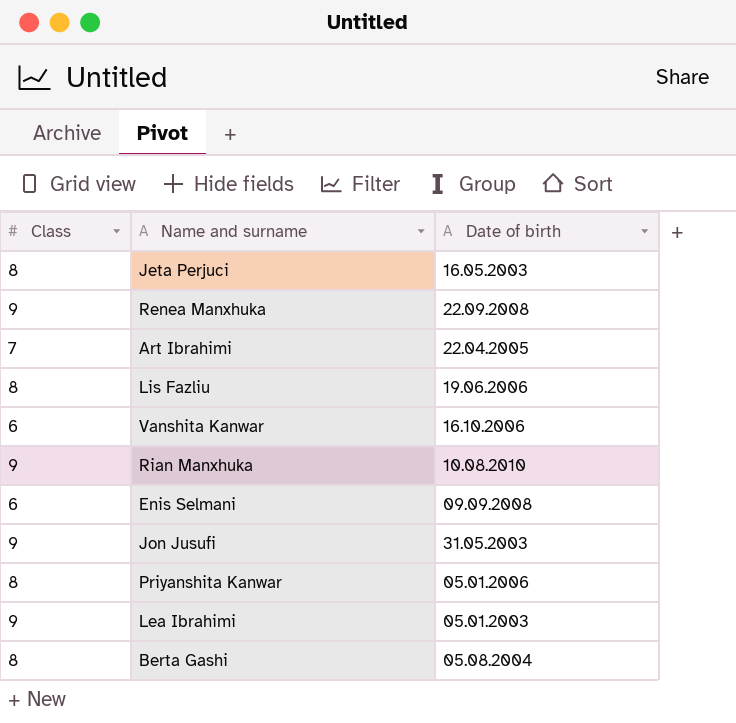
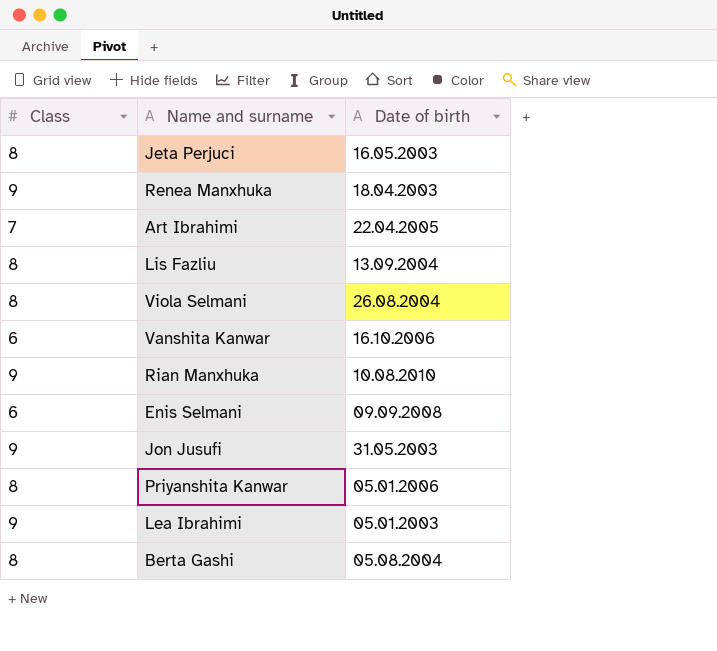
Renea Manxhuka | Date of birth: 22.09.2008 -> 18.04.2003
Lis Fazliu | Date of birth: 19.06.2006 -> 13.09.2004
row Viola Selmani: none -> 8 | 26.08.2004

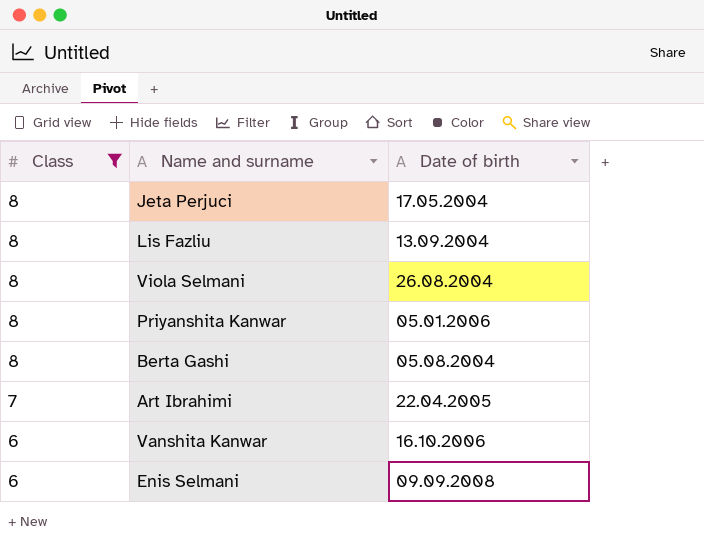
filter: none -> Class != 9
row order: none -> Class descending
Jeta Perjuci | Date of birth: 16.05.2003 -> 17.05.2004

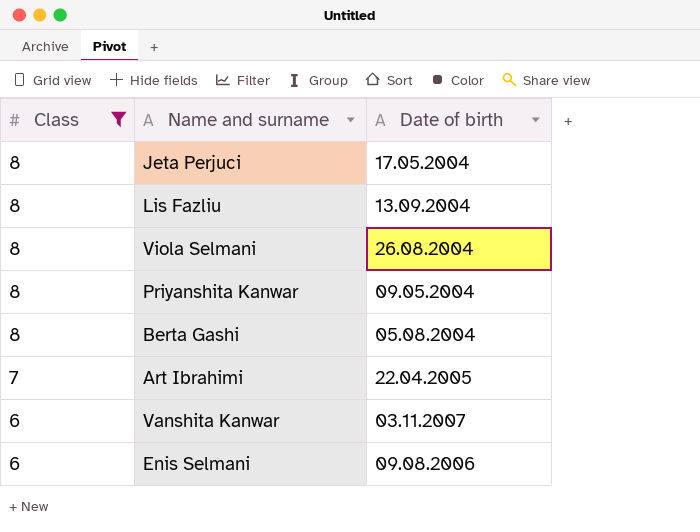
Priyanshita Kanwar | Date of birth: 05.01.2006 -> 09.05.2004
Vanshita Kanwar | Date of birth: 16.10.2006 -> 03.11.2007
Enis Selmani | Date of birth: 09.09.2008 -> 09.08.2006

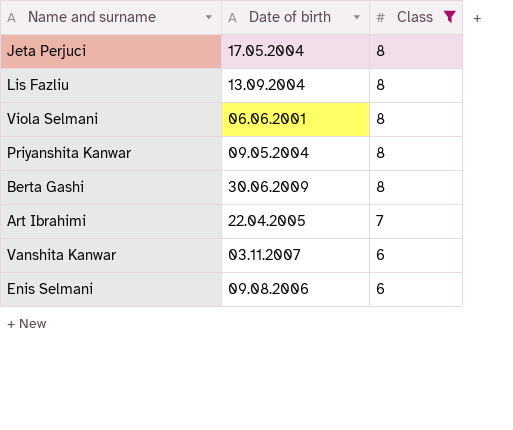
column Class | position: 1 -> 3
Viola Selmani | Date of birth: 26.08.2004 -> 06.06.2001
Berta Gashi | Date of birth: 05.08.2004 -> 30.06.2009

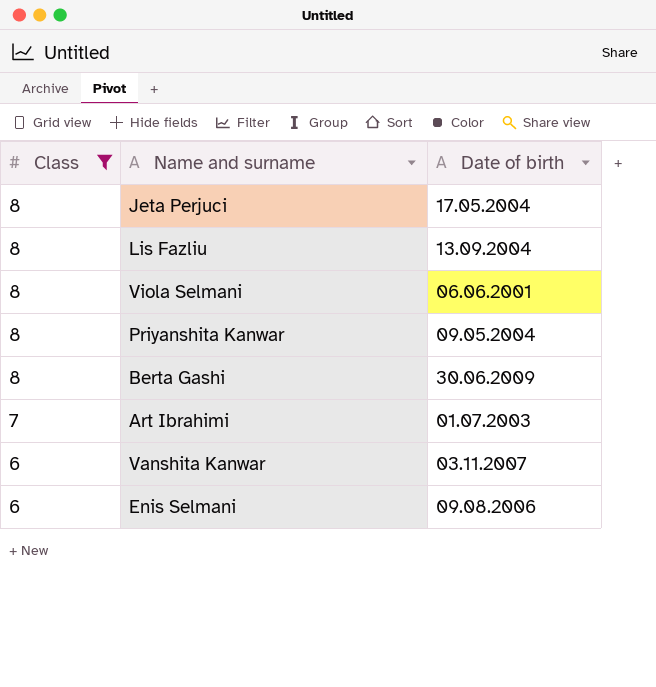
column Class | position: 3 -> 1
Art Ibrahimi | Date of birth: 22.04.2005 -> 01.07.2003

